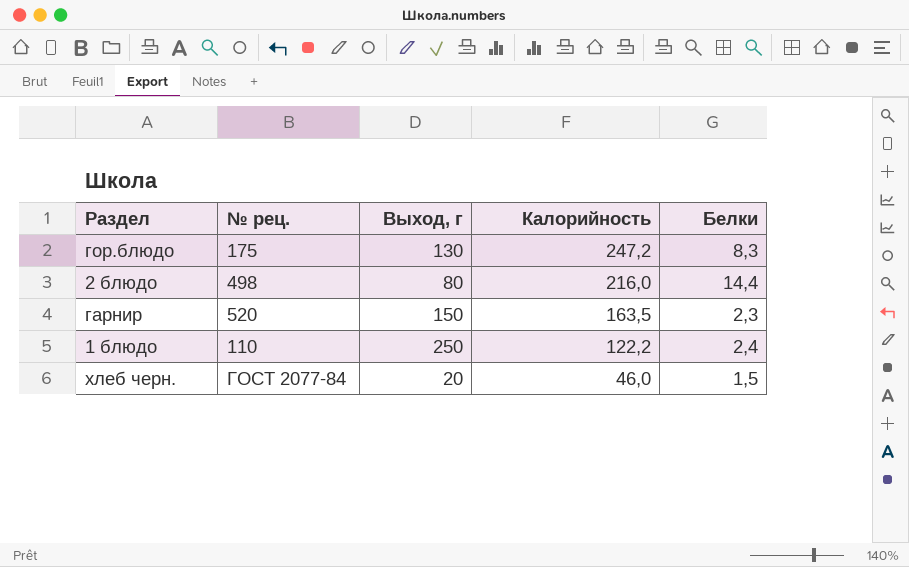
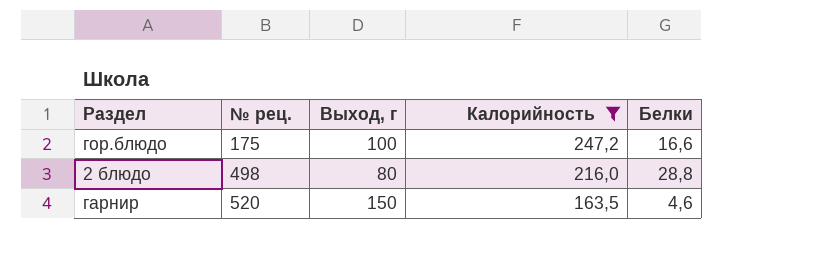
filter: none -> Калорийность >= 163,5
гор.блюдо | Выход, г: 130 -> 100
гор.блюдо | Белки: 8,3 -> 16,6
2 блюдо | Белки: 14,4 -> 28,8
гарнир | Белки: 2,3 -> 4,6

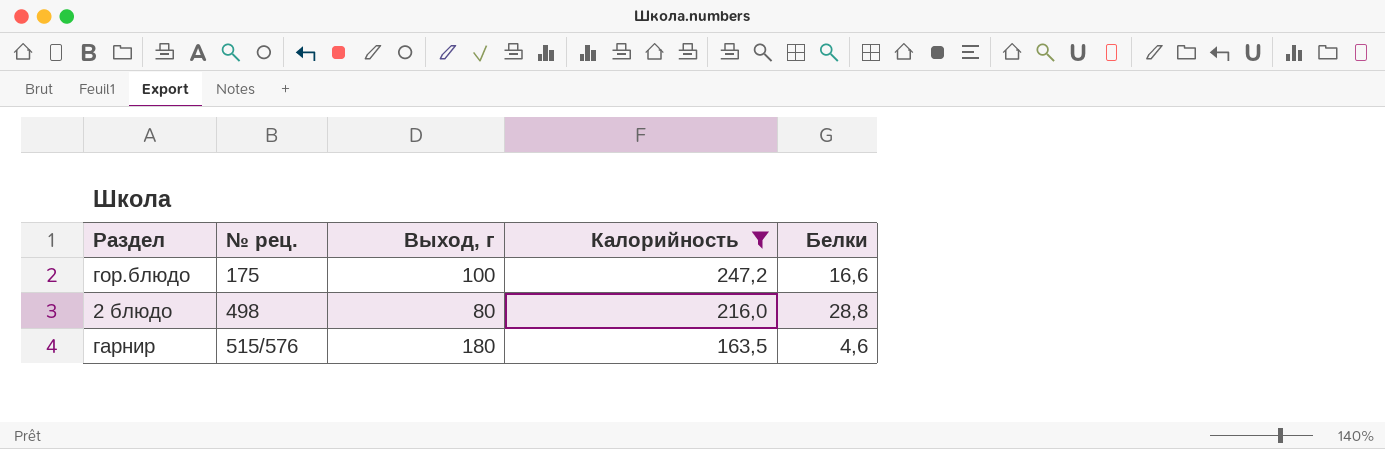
гарнир | № рец.: 520 -> 515/576
гарнир | Выход, г: 150 -> 180

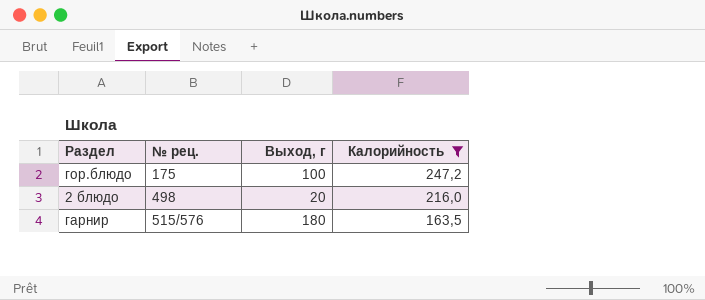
column Белки | position: 5 -> none
2 блюдо | Выход, г: 80 -> 20

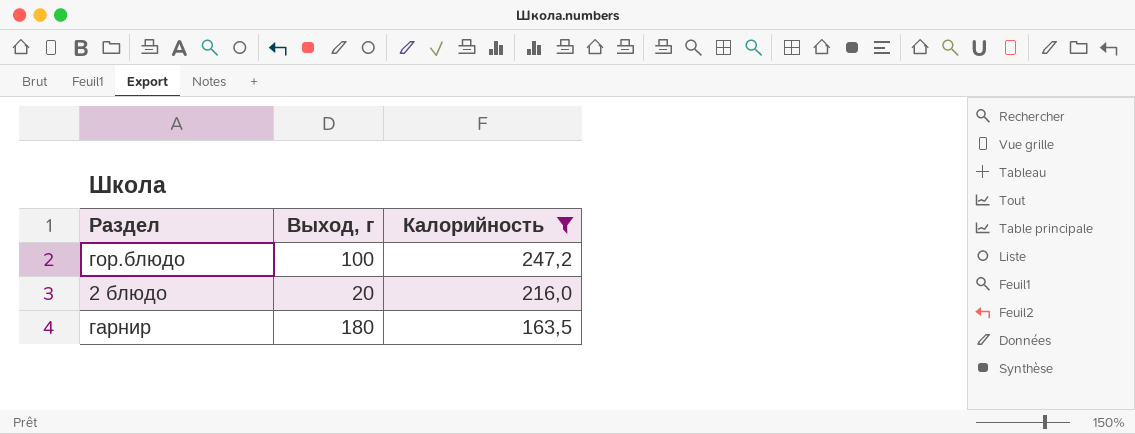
column № рец. | position: 2 -> none

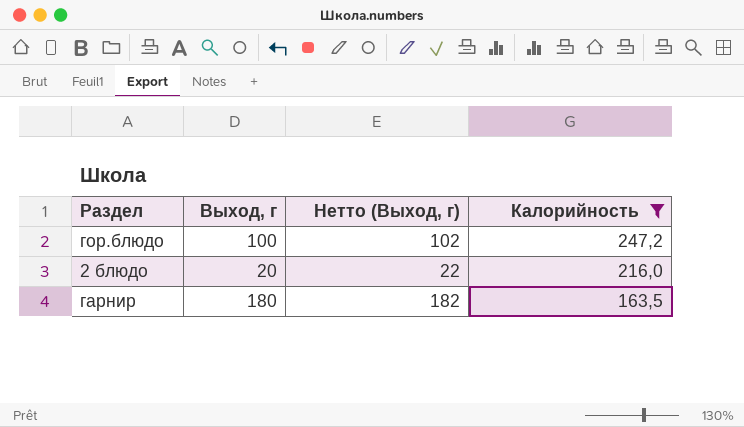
column Нетто (Выход, г) | formula: none -> [Выход, г] + 2

